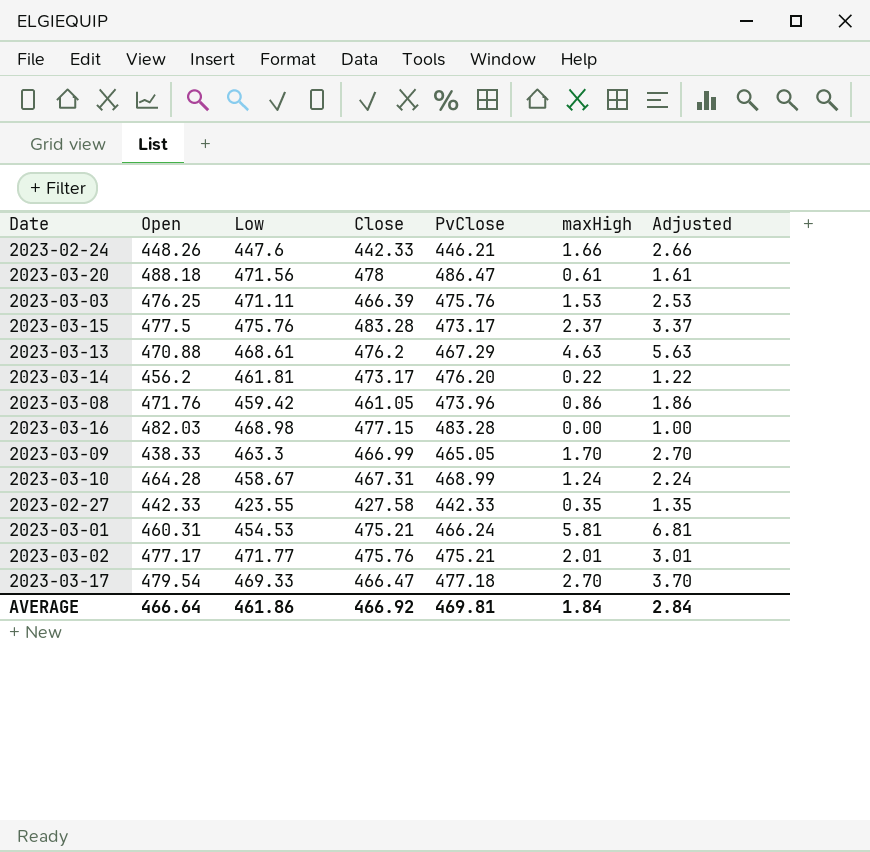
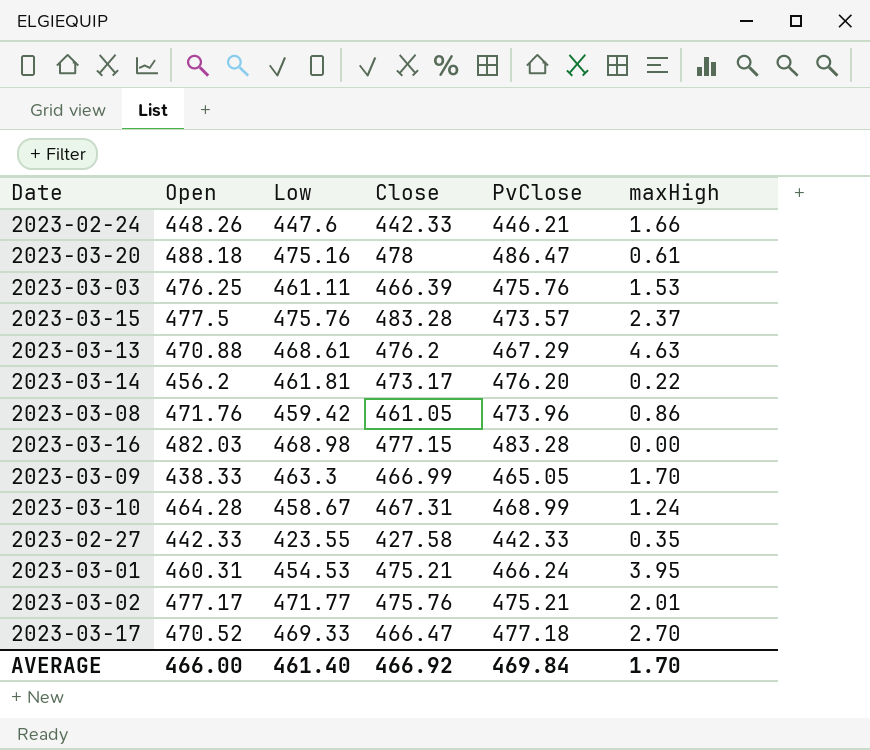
column Adjusted | formula: [maxHigh] + 1 -> none
2023-03-20 | Low: 471.56 -> 475.16
2023-03-03 | Low: 471.11 -> 461.11
2023-03-15 | PvClose: 473.17 -> 473.57
2023-03-01 | maxHigh: 5.81 -> 3.95
2023-03-17 | Open: 479.54 -> 470.52
AVERAGE | Open: 466.64 -> 466.00
AVERAGE | Low: 461.86 -> 461.40
AVERAGE | PvClose: 469.81 -> 469.84
AVERAGE | maxHigh: 1.84 -> 1.70

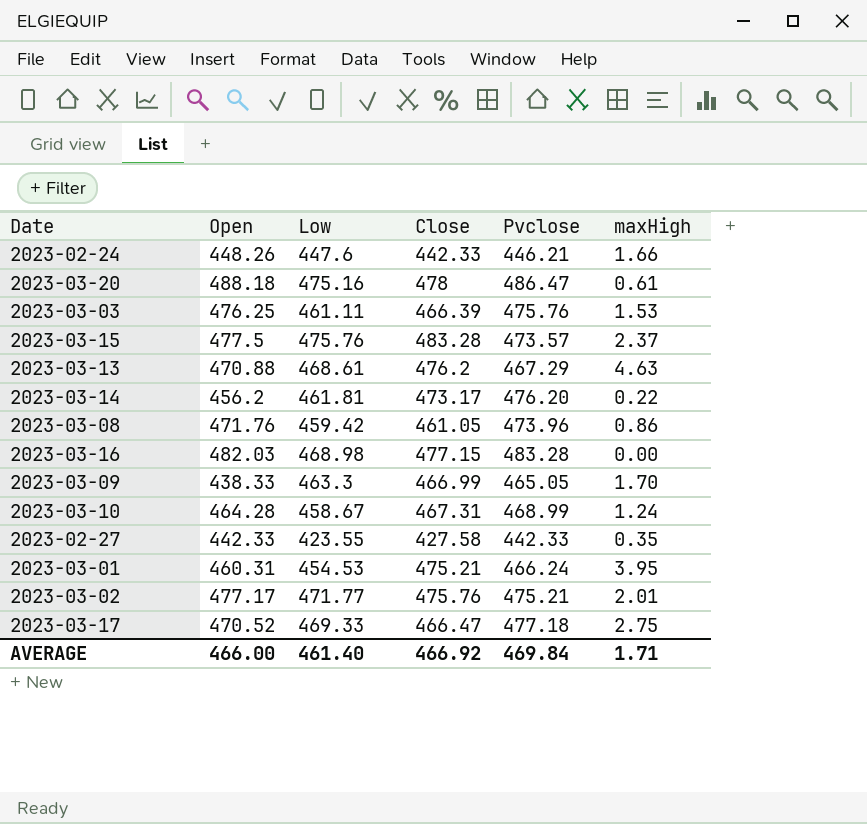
column name: PvClose -> Pvclose
2023-03-17 | maxHigh: 2.70 -> 2.75
AVERAGE | maxHigh: 1.70 -> 1.71

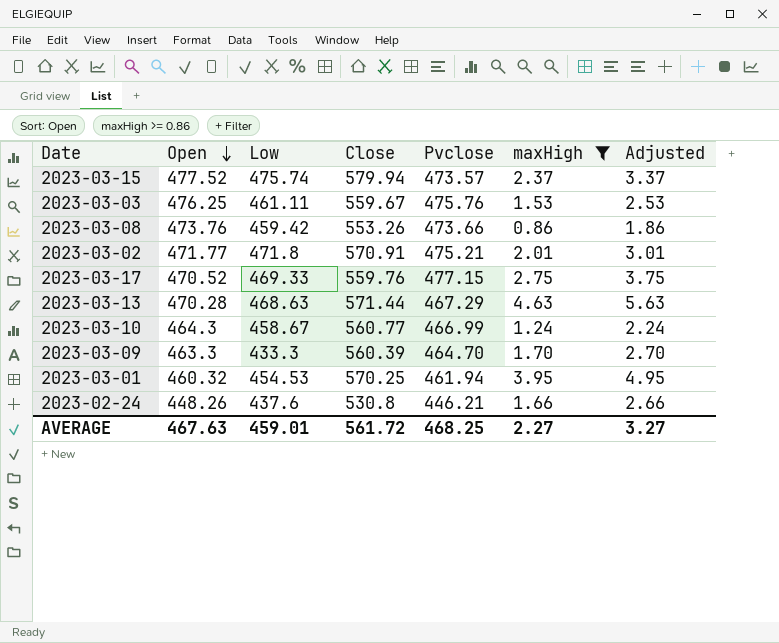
filter: none -> maxHigh >= 0.86
row order: none -> Open descending
column Adjusted | formula: none -> [maxHigh] + 1
2023-03-15 | Open: 477.5 -> 477.52
2023-03-15 | Low: 475.76 -> 475.74
2023-03-15 | Close: 483.28 -> 579.94
2023-03-03 | Close: 466.39 -> 559.67
2023-03-08 | Open: 471.76 -> 473.76
2023-03-08 | Close: 461.05 -> 553.26
2023-03-08 | Pvclose: 473.96 -> 473.66
2023-03-02 | Open: 477.17 -> 471.77
2023-03-02 | Low: 471.77 -> 471.8
2023-03-02 | Close: 475.76 -> 570.91
2023-03-17 | Close: 466.47 -> 559.76
2023-03-17 | Pvclose: 477.18 -> 477.15
2023-03-13 | Open: 470.88 -> 470.28
2023-03-13 | Low: 468.61 -> 468.63
2023-03-13 | Close: 476.2 -> 571.44
2023-03-10 | Open: 464.28 -> 464.3
2023-03-10 | Close: 467.31 -> 560.77
2023-03-10 | Pvclose: 468.99 -> 466.99
2023-03-09 | Open: 438.33 -> 463.3
2023-03-09 | Low: 463.3 -> 433.3
2023-03-09 | Close: 466.99 -> 560.39
2023-03-09 | Pvclose: 465.05 -> 464.70
2023-03-01 | Open: 460.31 -> 460.32
2023-03-01 | Close: 475.21 -> 570.25
2023-03-01 | Pvclose: 466.24 -> 461.94
2023-02-24 | Low: 447.6 -> 437.6
2023-02-24 | Close: 442.33 -> 530.8
AVERAGE | Open: 466.00 -> 467.63
AVERAGE | Low: 461.40 -> 459.01
AVERAGE | Close: 466.92 -> 561.72
AVERAGE | Pvclose: 469.84 -> 468.25
AVERAGE | maxHigh: 1.71 -> 2.27

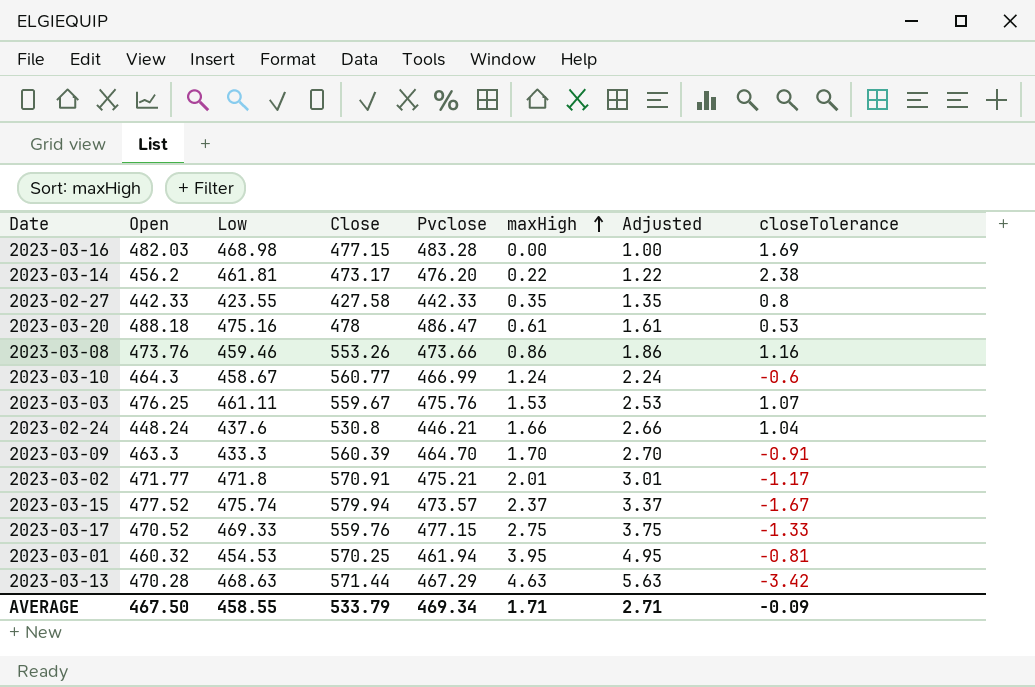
filter: maxHigh >= 0.86 -> none
row order: Open descending -> maxHigh ascending
column closeTolerance | position: none -> 8
2023-03-08 | Low: 459.42 -> 459.46
2023-02-24 | Open: 448.26 -> 448.24
AVERAGE | Open: 467.63 -> 467.50
AVERAGE | Low: 459.01 -> 458.55
AVERAGE | Close: 561.72 -> 533.79
AVERAGE | Pvclose: 468.25 -> 469.34
AVERAGE | maxHigh: 2.27 -> 1.71
AVERAGE | Adjusted: 3.27 -> 2.71

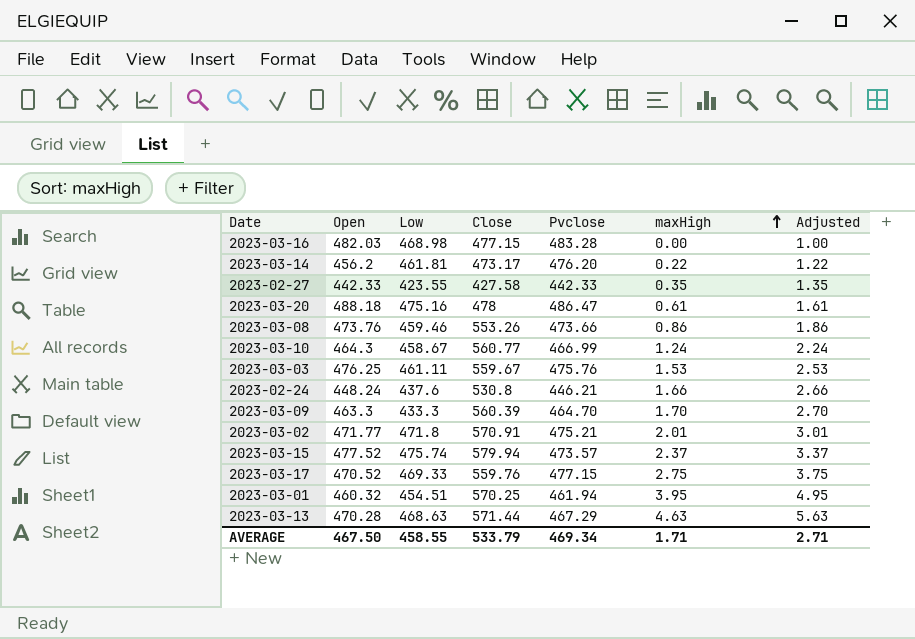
column closeTolerance | position: 8 -> none
2023-03-01 | Low: 454.53 -> 454.51

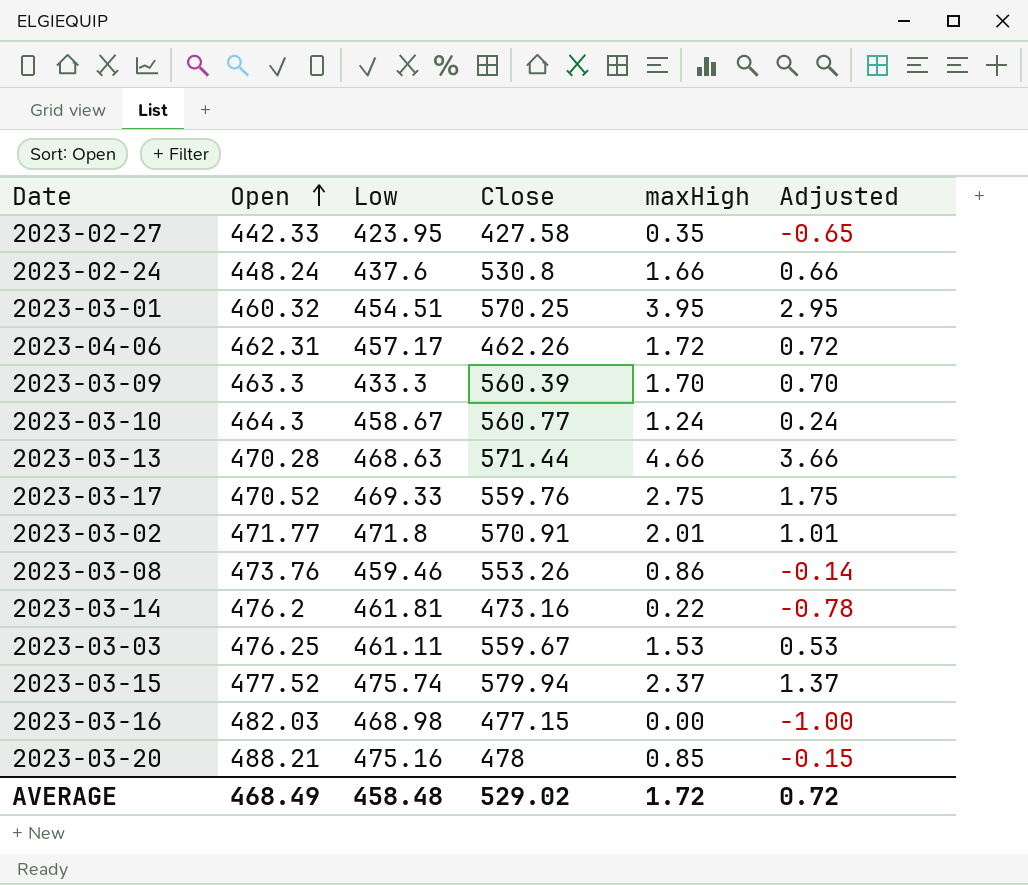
row order: maxHigh ascending -> Open ascending
column Pvclose | position: 5 -> none
column Adjusted | formula: [maxHigh] + 1 -> [maxHigh] - 1
2023-02-27 | Low: 423.55 -> 423.95
row 2023-04-06: none -> 462.31 | 457.17 | 462.26 | 1.72 | 0.72
2023-03-13 | maxHigh: 4.63 -> 4.66
2023-03-14 | Open: 456.2 -> 476.2
2023-03-14 | Close: 473.17 -> 473.16
2023-03-20 | Open: 488.18 -> 488.21
2023-03-20 | maxHigh: 0.61 -> 0.85
AVERAGE | Open: 467.50 -> 468.49
AVERAGE | Low: 458.55 -> 458.48
AVERAGE | Close: 533.79 -> 529.02
AVERAGE | maxHigh: 1.71 -> 1.72
AVERAGE | Adjusted: 2.71 -> 0.72

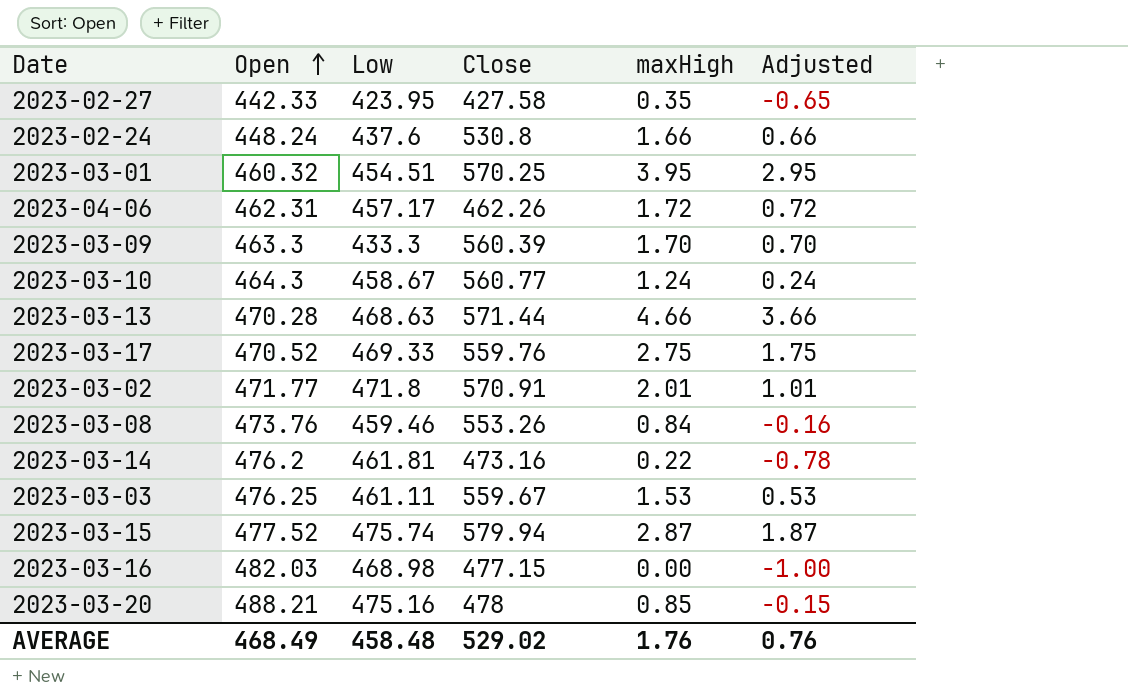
2023-03-08 | maxHigh: 0.86 -> 0.84
2023-03-08 | Adjusted: -0.14 -> -0.16
2023-03-15 | maxHigh: 2.37 -> 2.87
2023-03-15 | Adjusted: 1.37 -> 1.87
AVERAGE | maxHigh: 1.72 -> 1.76
AVERAGE | Adjusted: 0.72 -> 0.76

